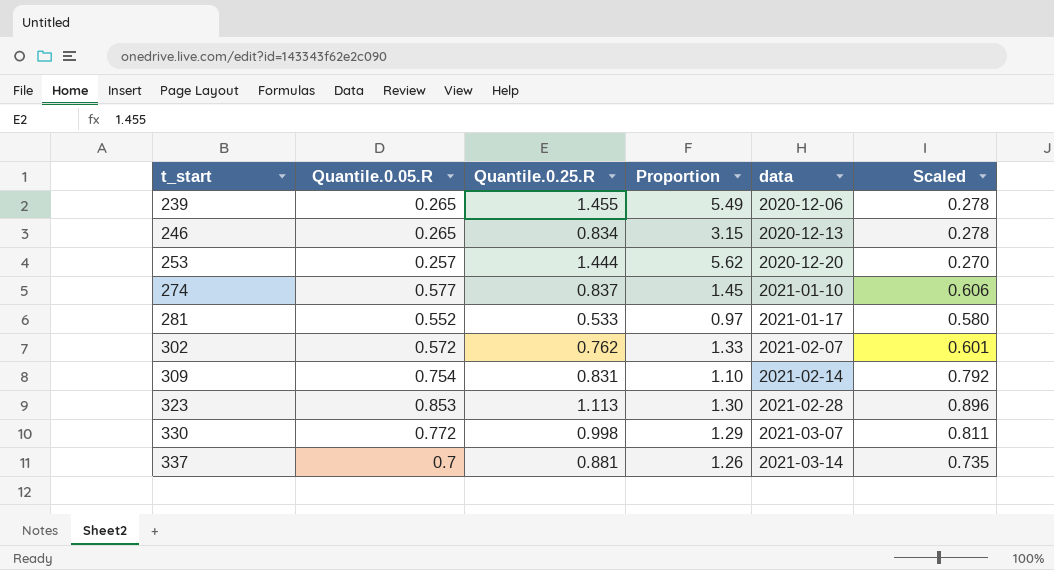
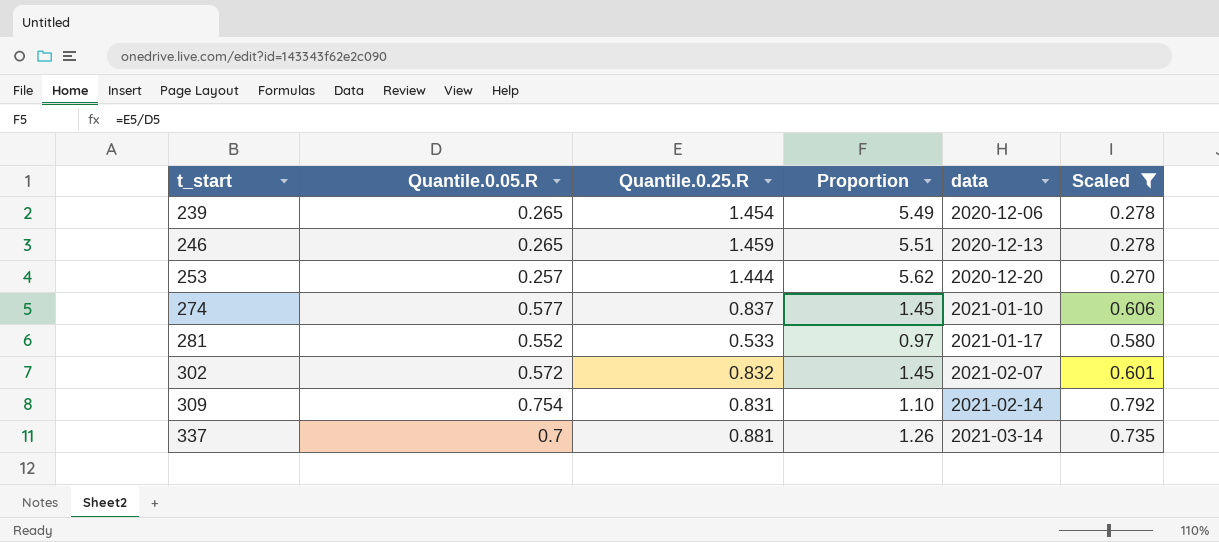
filter: none -> Scaled <= 0.792
239 | Quantile.0.25.R: 1.455 -> 1.454
246 | Quantile.0.25.R: 0.834 -> 1.459
246 | Proportion: 3.15 -> 5.51
302 | Quantile.0.25.R: 0.762 -> 0.832
302 | Proportion: 1.33 -> 1.45

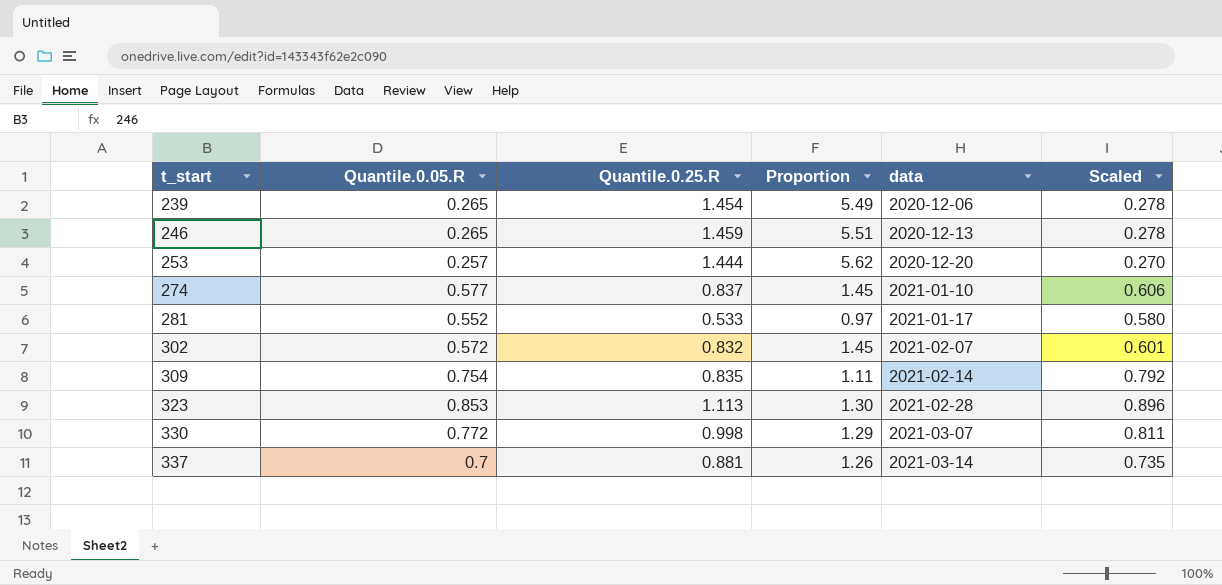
filter: Scaled <= 0.792 -> none
309 | Quantile.0.25.R: 0.831 -> 0.835
309 | Proportion: 1.10 -> 1.11

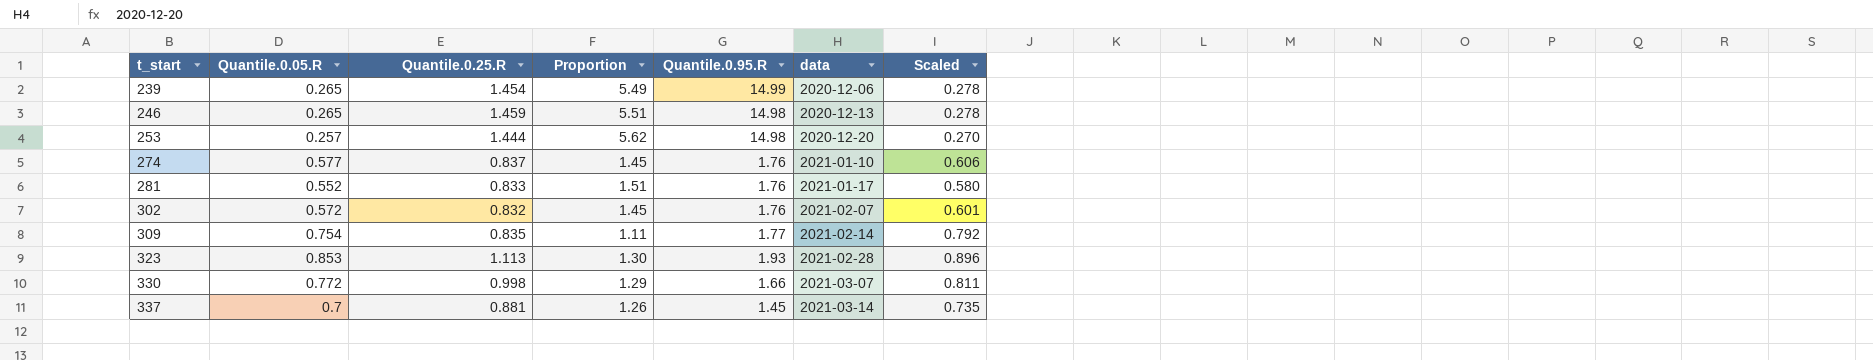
column Quantile.0.95.R | position: none -> 5
281 | Quantile.0.25.R: 0.533 -> 0.833
281 | Proportion: 0.97 -> 1.51

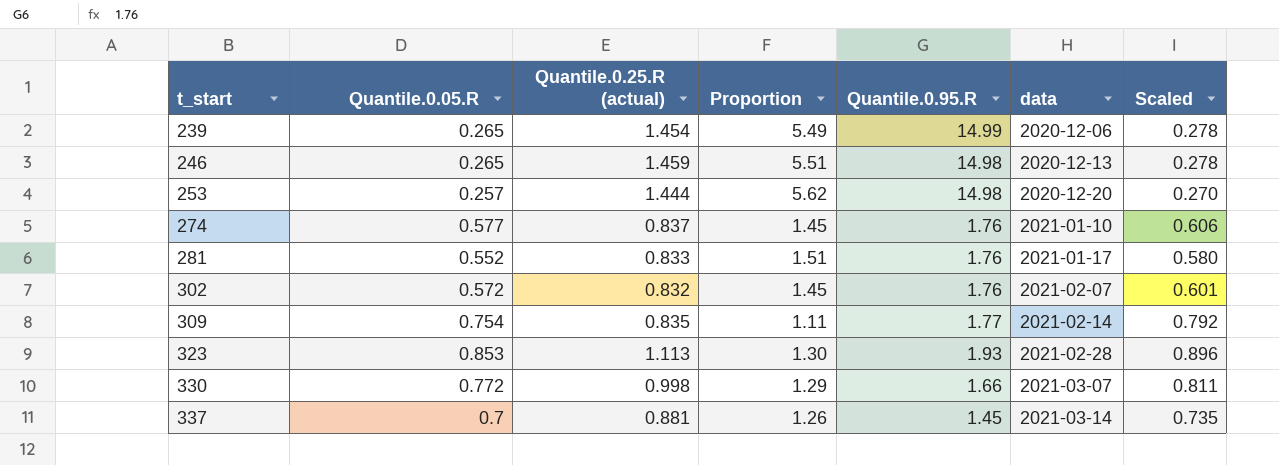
column name: Quantile.0.25.R -> Quantile.0.25.R (actual)

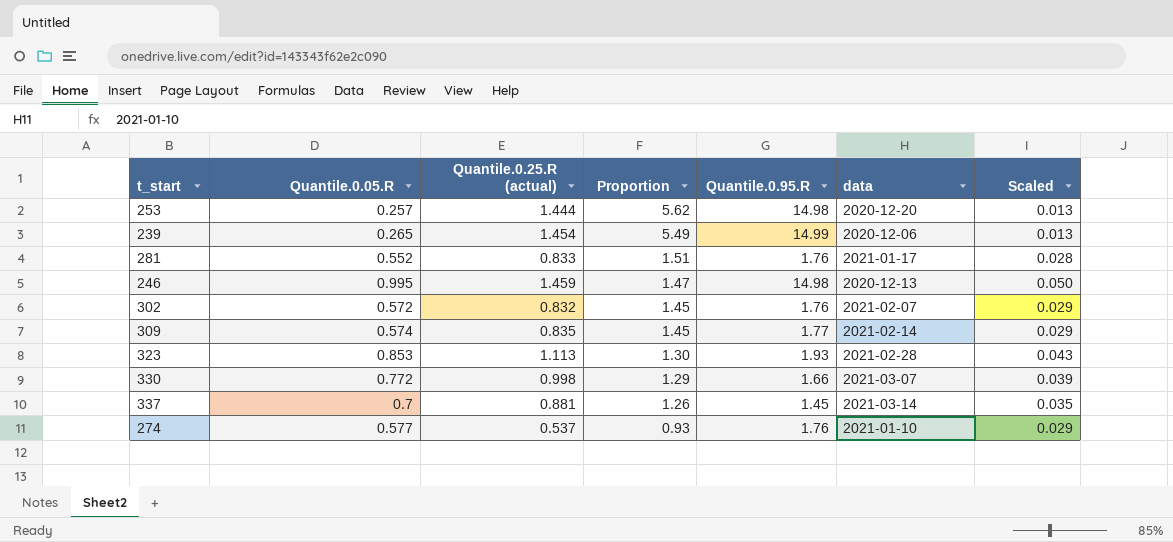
row order: t_start ascending -> Proportion descending
column Scaled | formula: [Quantile.0.05.R] * 1.05 -> [Quantile.0.05.R] * 0.05
246 | Quantile.0.05.R: 0.265 -> 0.995
246 | Proportion: 5.51 -> 1.47
309 | Quantile.0.05.R: 0.754 -> 0.574
309 | Proportion: 1.11 -> 1.45
274 | Quantile.0.25.R (actual): 0.837 -> 0.537
274 | Proportion: 1.45 -> 0.93

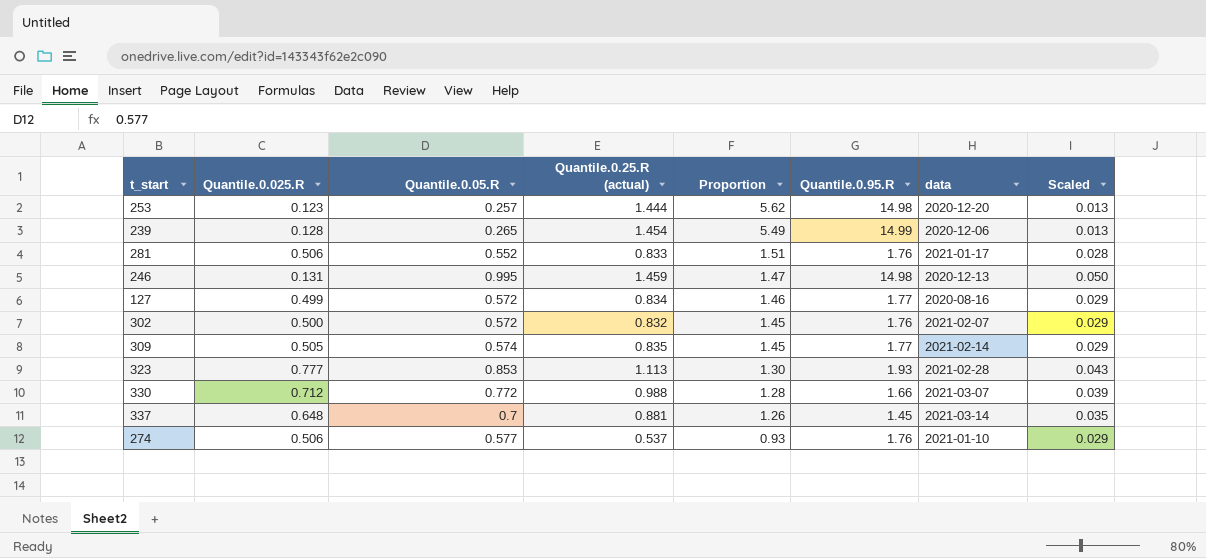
column Quantile.0.025.R | position: none -> 2
row 127: none -> 0.499 | 0.572 | 0.834 | 1.46 | 1.77 | 2020-08-16 | 0.029
330 | Quantile.0.25.R (actual): 0.998 -> 0.988
330 | Proportion: 1.29 -> 1.28

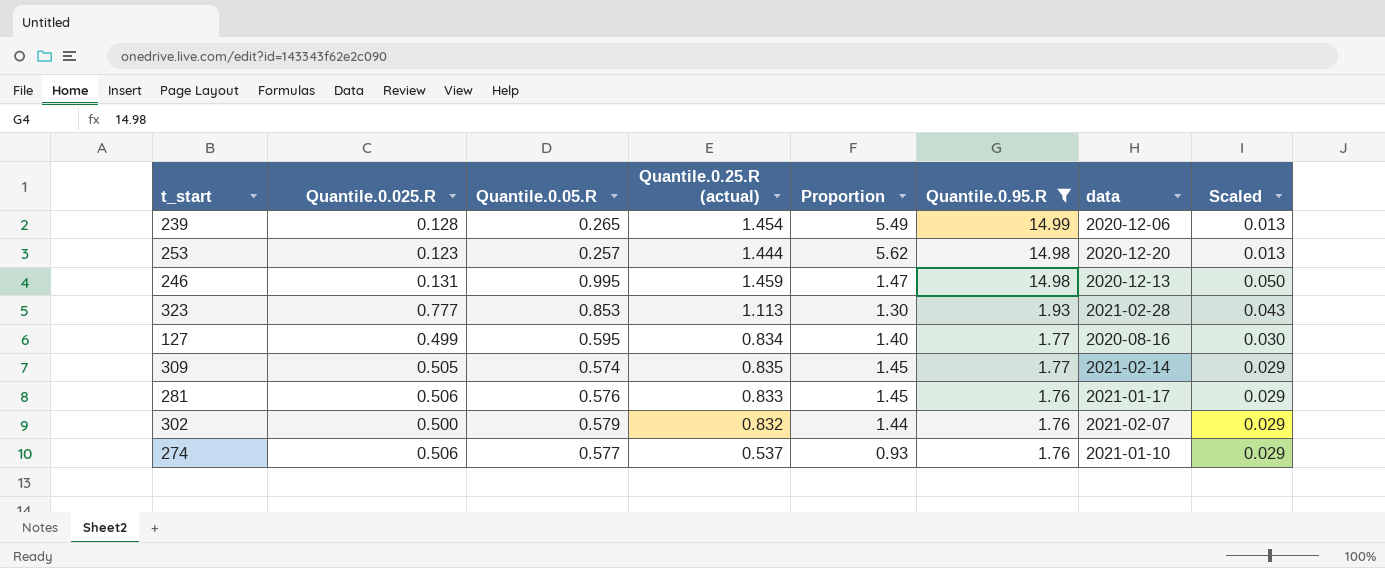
filter: none -> Quantile.0.95.R >= 1.76
row order: Proportion descending -> Quantile.0.95.R descending
127 | Quantile.0.05.R: 0.572 -> 0.595
127 | Proportion: 1.46 -> 1.40
127 | Scaled: 0.029 -> 0.030
281 | Quantile.0.05.R: 0.552 -> 0.576
281 | Proportion: 1.51 -> 1.45
281 | Scaled: 0.028 -> 0.029
302 | Quantile.0.05.R: 0.572 -> 0.579
302 | Proportion: 1.45 -> 1.44

